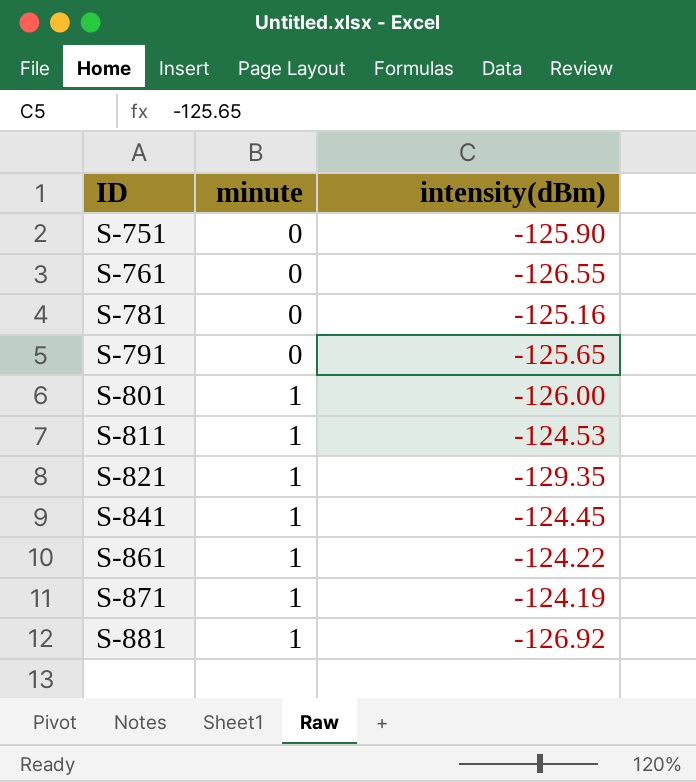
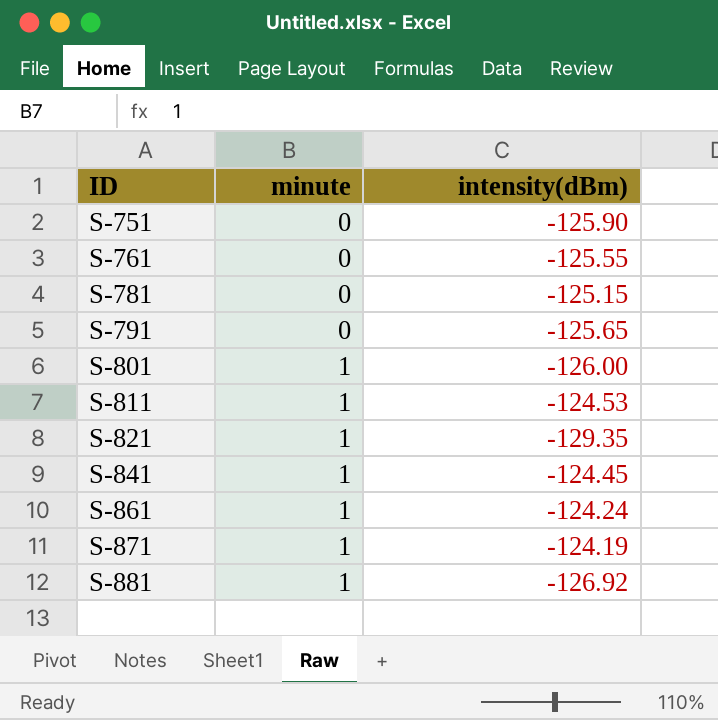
S-761 | intensity(dBm): -126.55 -> -125.55
S-781 | intensity(dBm): -125.16 -> -125.15
S-861 | intensity(dBm): -124.22 -> -124.24

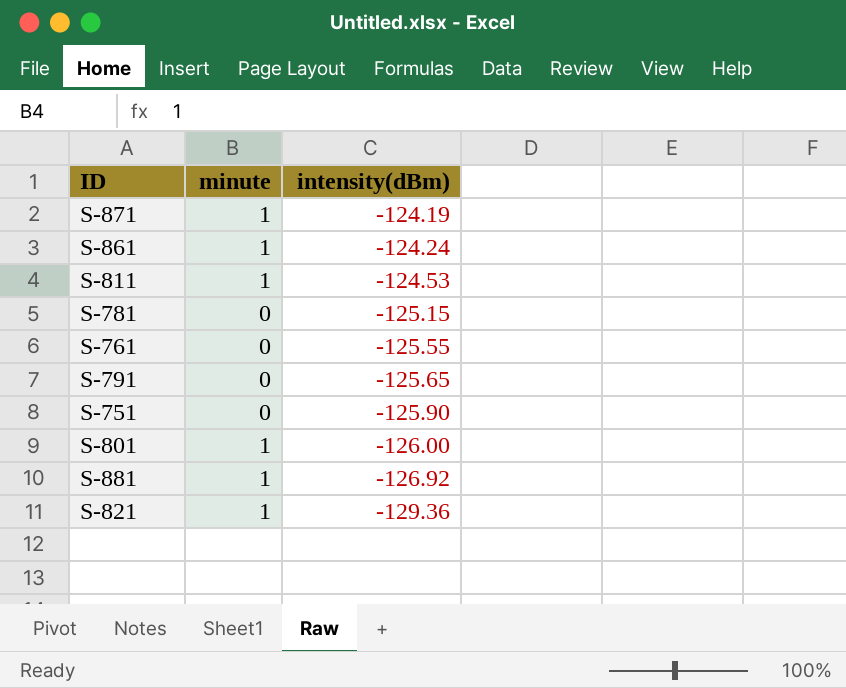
row order: ID ascending -> intensity(dBm) descending
row S-841: 1 | -124.45 -> none
S-821 | intensity(dBm): -129.35 -> -129.36

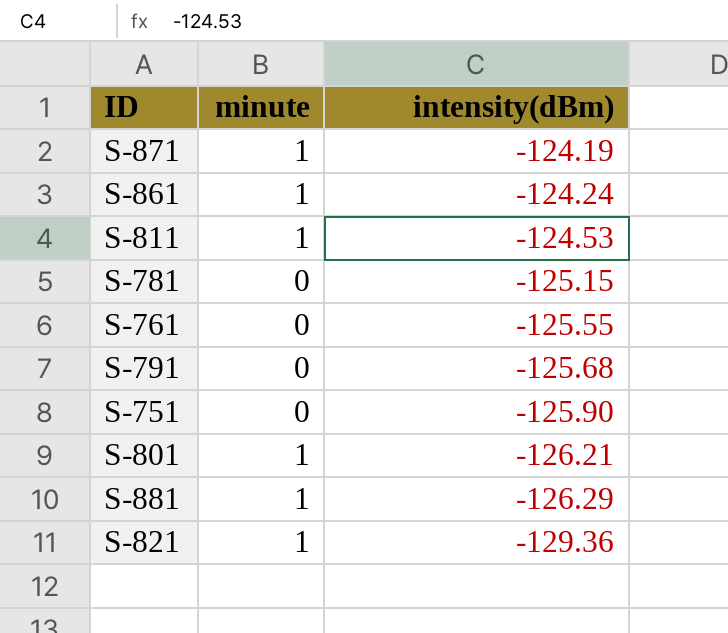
S-791 | intensity(dBm): -125.65 -> -125.68
S-801 | intensity(dBm): -126.00 -> -126.21
S-881 | intensity(dBm): -126.92 -> -126.29

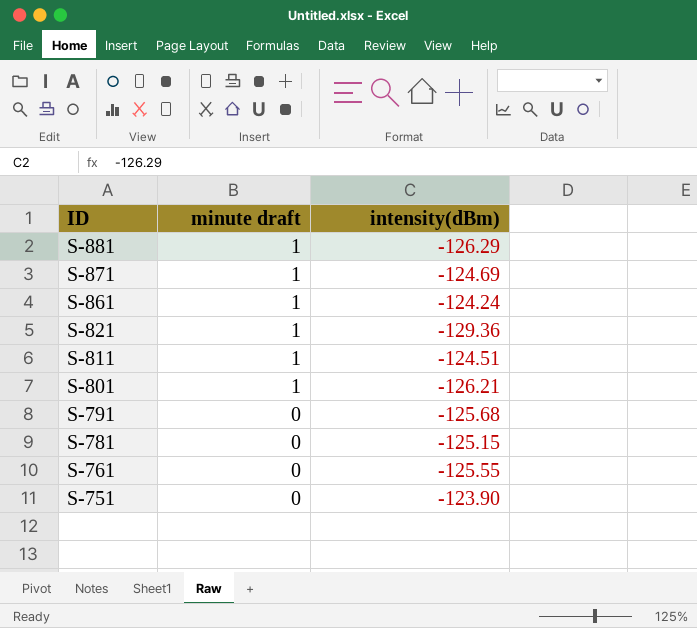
row order: intensity(dBm) descending -> ID descending
column name: minute -> minute draft
S-871 | intensity(dBm): -124.19 -> -124.69
S-811 | intensity(dBm): -124.53 -> -124.51
S-751 | intensity(dBm): -125.90 -> -123.90

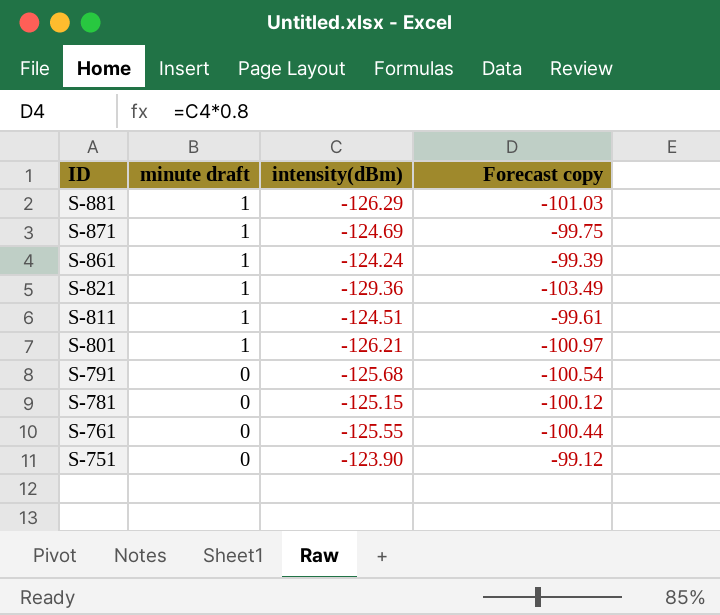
column Forecast copy | formula: none -> [intensity(dBm)] * 0.8

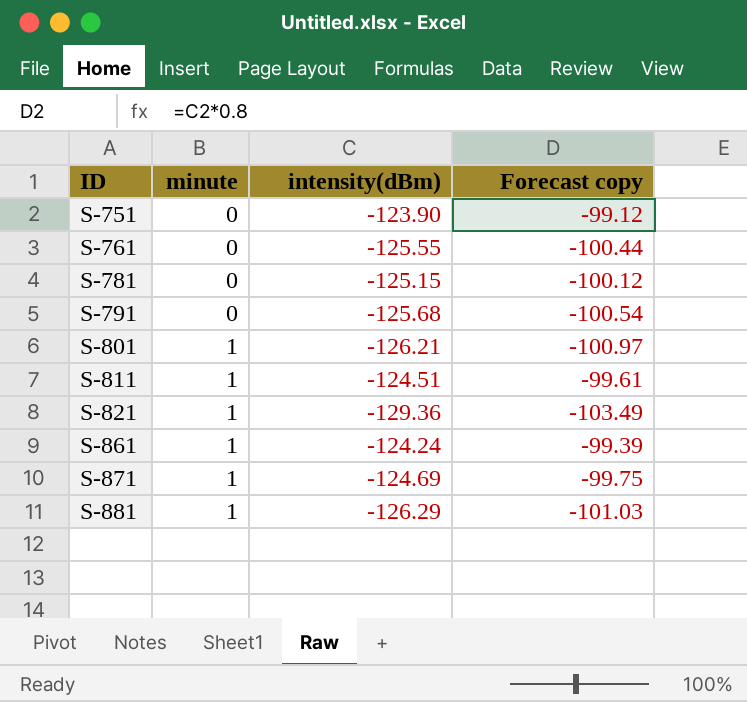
row order: ID descending -> ID ascending
column name: minute draft -> minute

